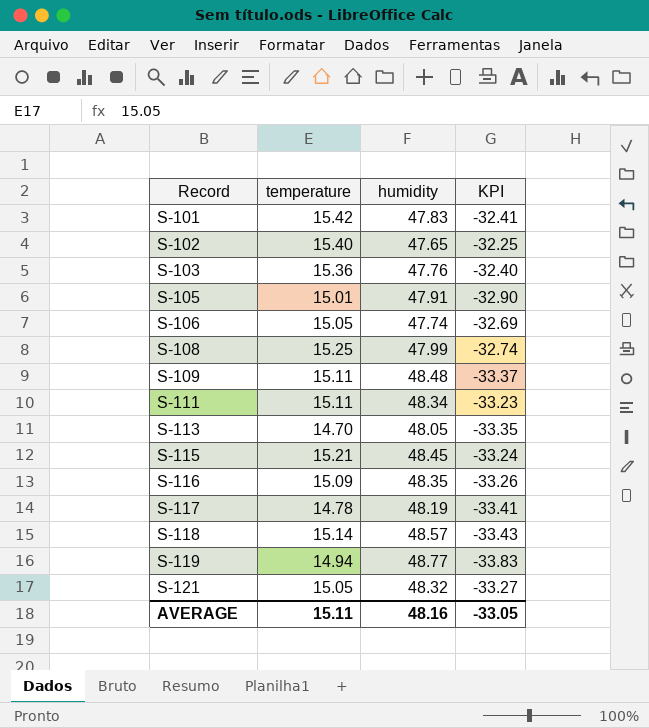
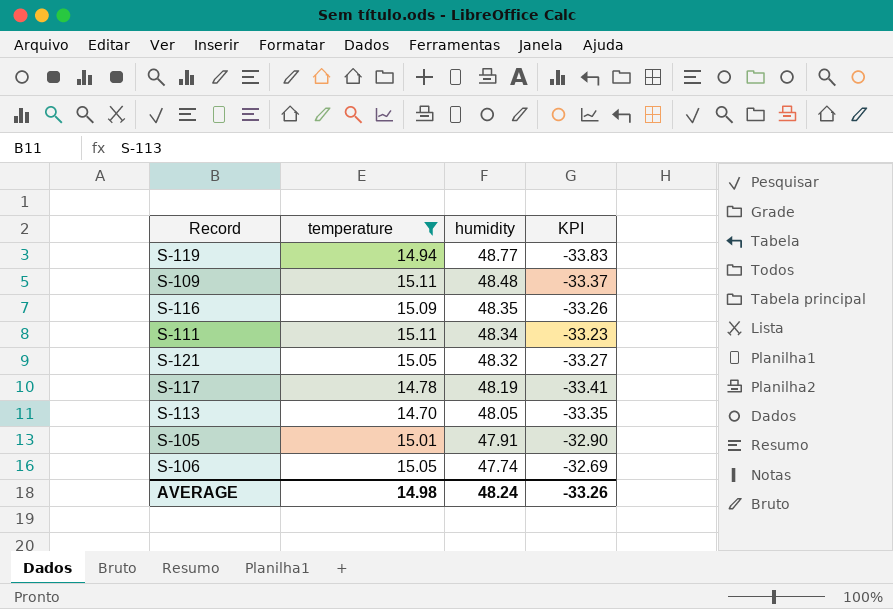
filter: none -> temperature <= 15.11
row order: Record ascending -> humidity descending
AVERAGE | temperature: 15.11 -> 14.98
AVERAGE | humidity: 48.16 -> 48.24
AVERAGE | KPI: -33.05 -> -33.26

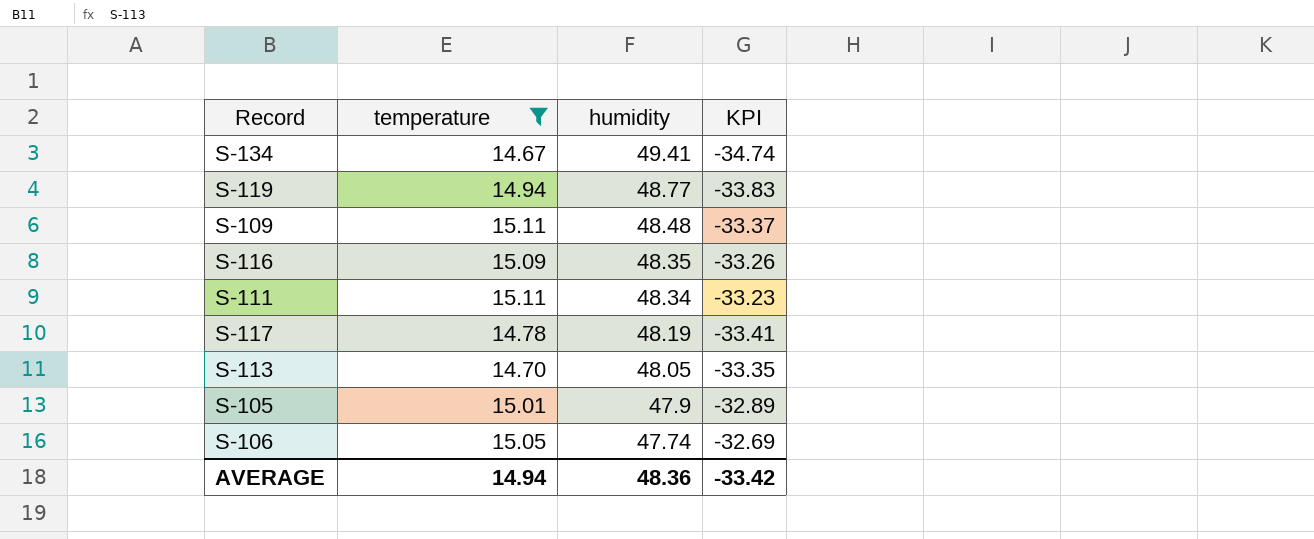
row S-121: 15.05 | 48.32 | -33.27 -> none
row S-134: none -> 14.67 | 49.41 | -34.74
S-105 | humidity: 47.91 -> 47.9
S-105 | KPI: -32.90 -> -32.89
AVERAGE | temperature: 14.98 -> 14.94
AVERAGE | humidity: 48.24 -> 48.36
AVERAGE | KPI: -33.26 -> -33.42

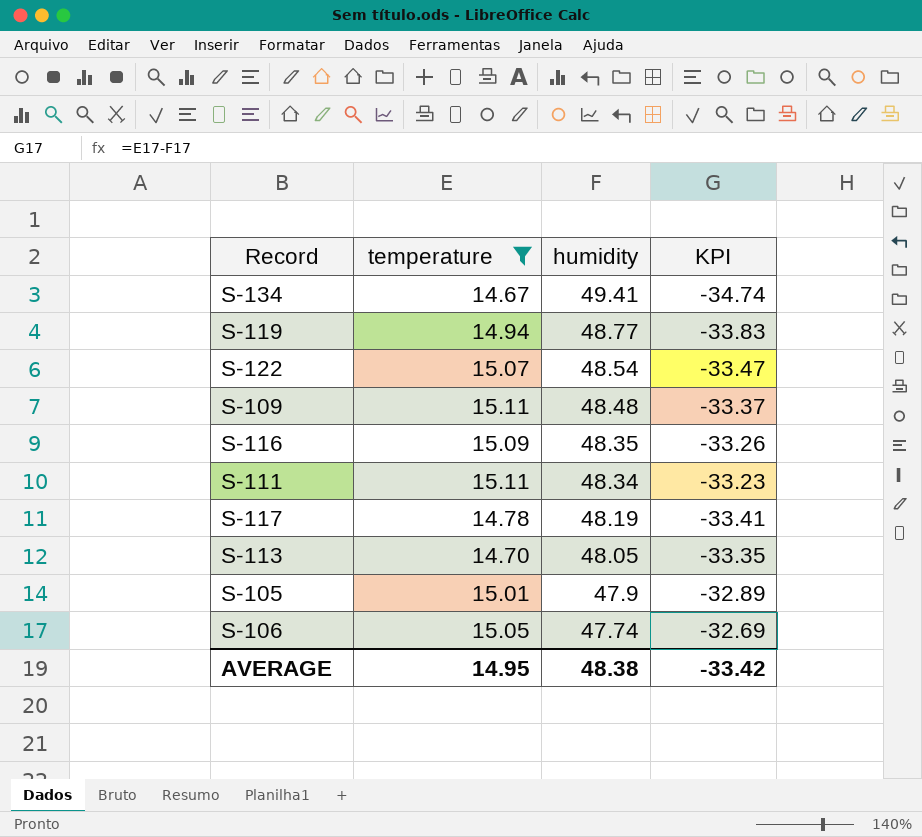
row S-122: none -> 15.07 | 48.54 | -33.47
AVERAGE | temperature: 14.94 -> 14.95
AVERAGE | humidity: 48.36 -> 48.38

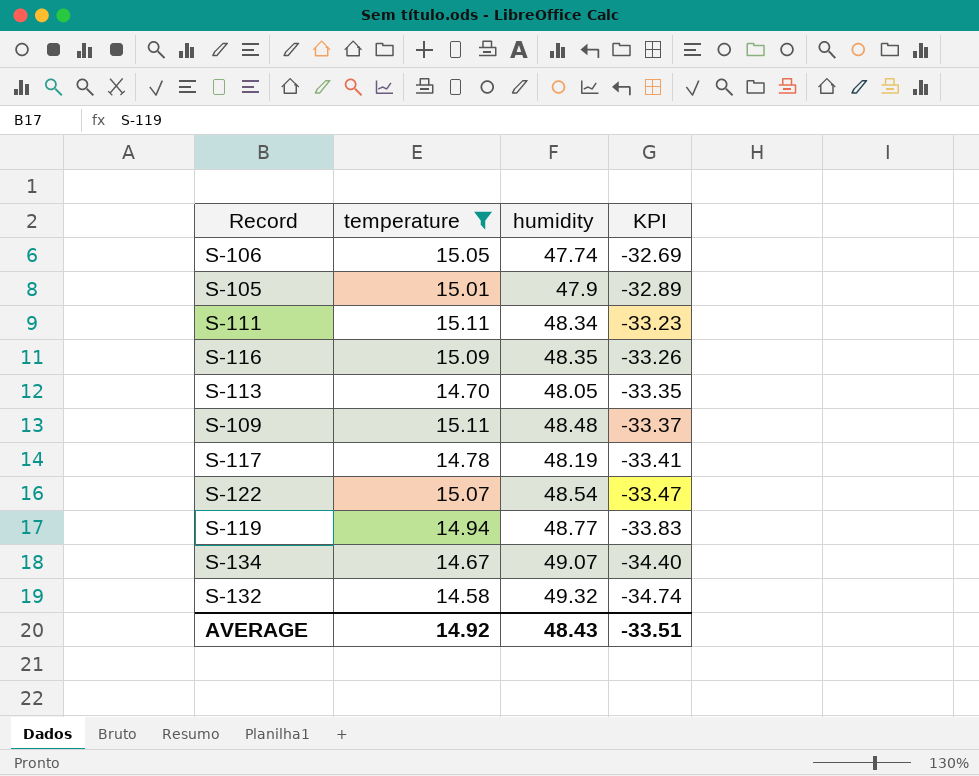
row order: humidity descending -> KPI descending
S-134 | humidity: 49.41 -> 49.07
S-134 | KPI: -34.74 -> -34.40
row S-132: none -> 14.58 | 49.32 | -34.74
AVERAGE | temperature: 14.95 -> 14.92
AVERAGE | humidity: 48.38 -> 48.43
AVERAGE | KPI: -33.42 -> -33.51

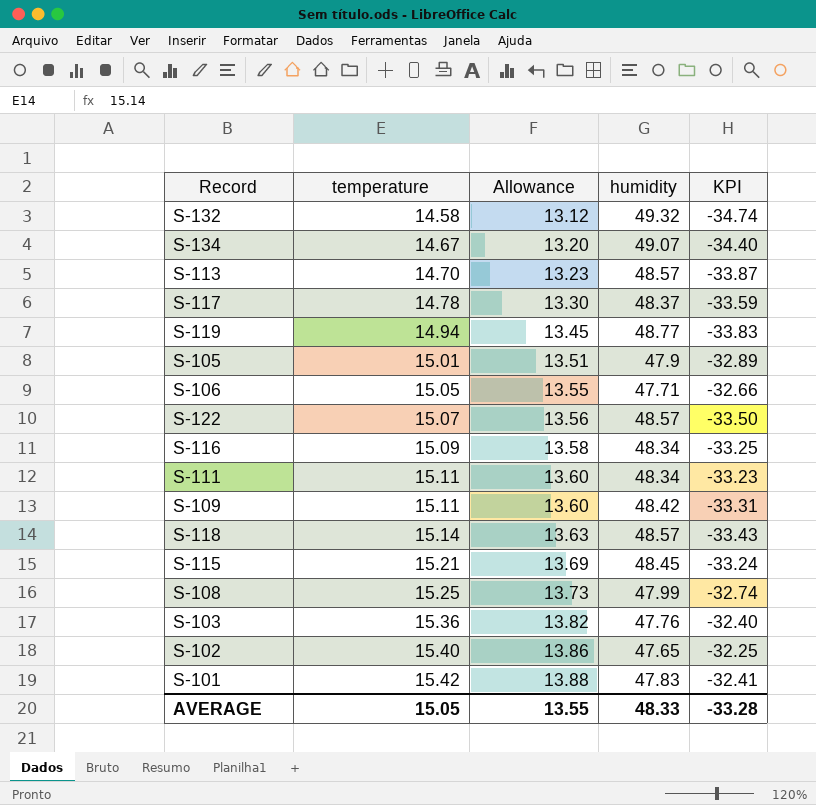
filter: temperature <= 15.11 -> none
row order: KPI descending -> temperature ascending
column Allowance | formula: none -> [temperature] * 0.9
S-113 | humidity: 48.05 -> 48.57
S-113 | KPI: -33.35 -> -33.87
S-117 | humidity: 48.19 -> 48.37
S-117 | KPI: -33.41 -> -33.59
S-106 | humidity: 47.74 -> 47.71
S-106 | KPI: -32.69 -> -32.66
S-122 | humidity: 48.54 -> 48.57
S-122 | KPI: -33.47 -> -33.50
S-116 | humidity: 48.35 -> 48.34
S-116 | KPI: -33.26 -> -33.25
S-109 | humidity: 48.48 -> 48.42
S-109 | KPI: -33.37 -> -33.31
AVERAGE | temperature: 14.92 -> 15.05
AVERAGE | humidity: 48.43 -> 48.33
AVERAGE | KPI: -33.51 -> -33.28

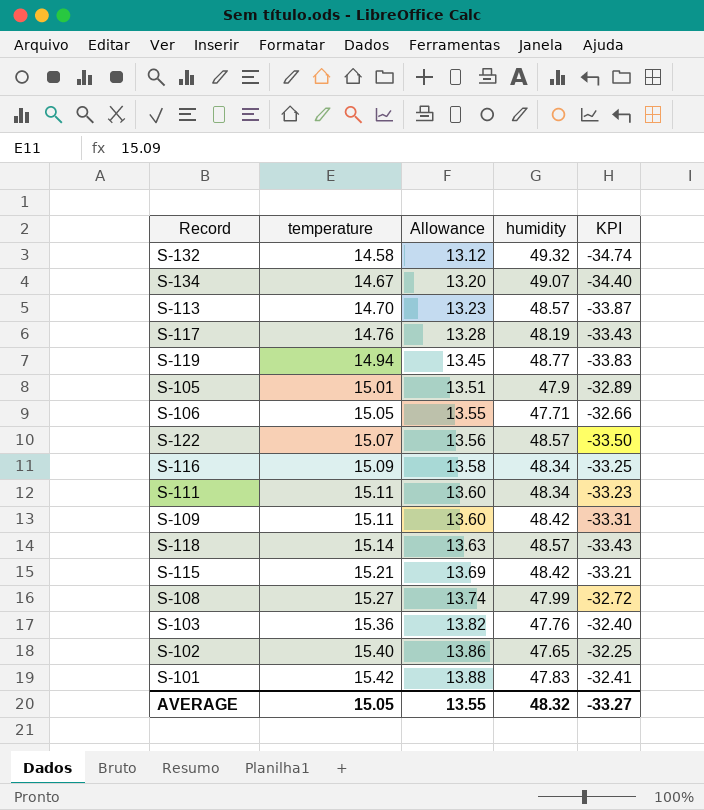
S-117 | temperature: 14.78 -> 14.76
S-117 | Allowance: 13.30 -> 13.28
S-117 | humidity: 48.37 -> 48.19
S-117 | KPI: -33.59 -> -33.43
S-115 | humidity: 48.45 -> 48.42
S-115 | KPI: -33.24 -> -33.21
S-108 | temperature: 15.25 -> 15.27
S-108 | Allowance: 13.73 -> 13.74
S-108 | KPI: -32.74 -> -32.72
AVERAGE | humidity: 48.33 -> 48.32
AVERAGE | KPI: -33.28 -> -33.27

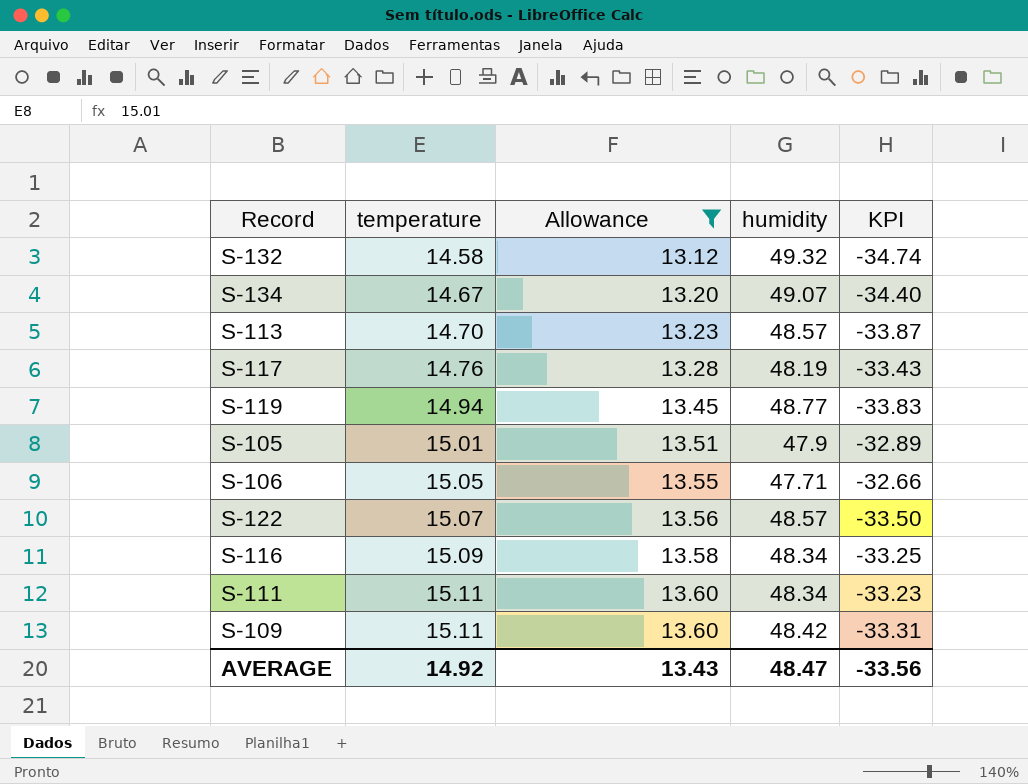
filter: none -> Allowance <= 13.60
AVERAGE | temperature: 15.05 -> 14.92
AVERAGE | Allowance: 13.55 -> 13.43
AVERAGE | humidity: 48.32 -> 48.47
AVERAGE | KPI: -33.27 -> -33.56

